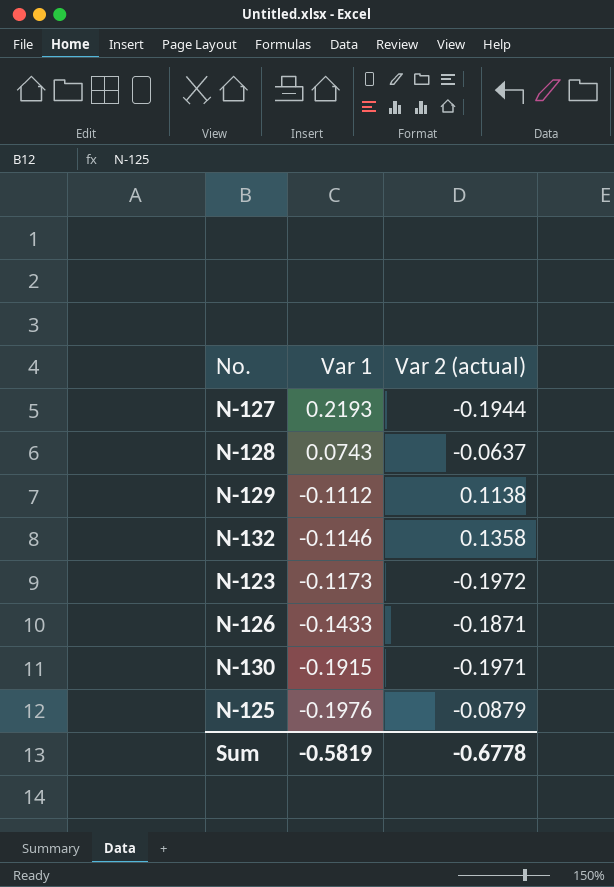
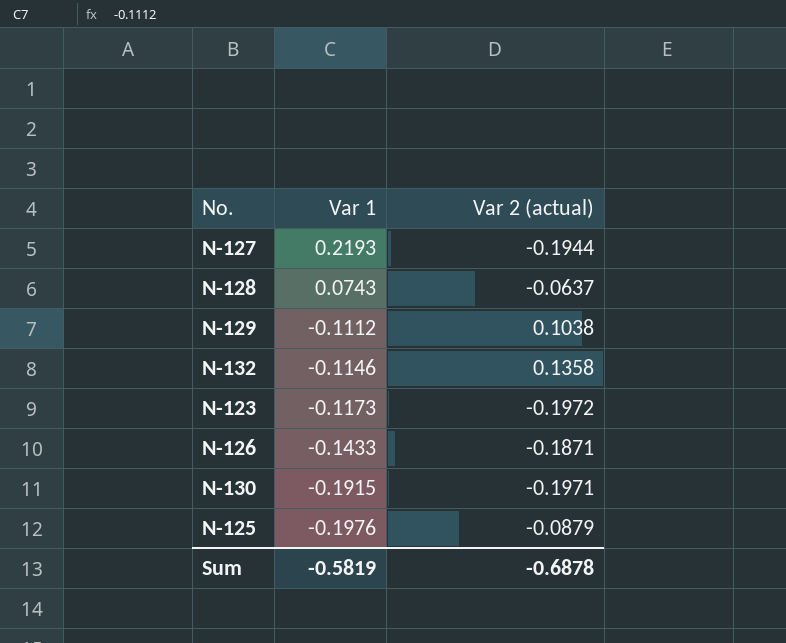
N-129 | Var 2 (actual): 0.1138 -> 0.1038
Sum | Var 2 (actual): -0.6778 -> -0.6878

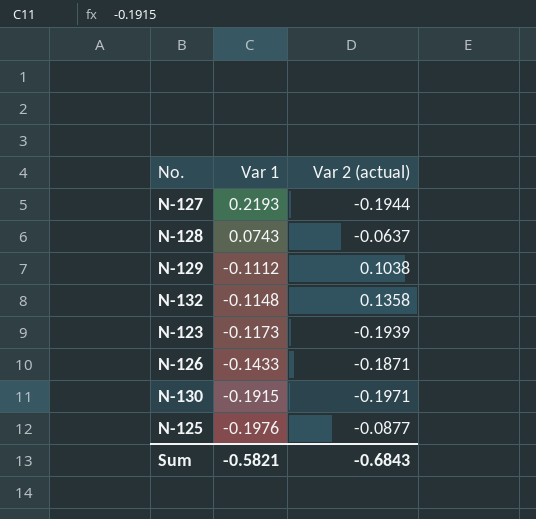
N-132 | Var 1: -0.1146 -> -0.1148
N-123 | Var 2 (actual): -0.1972 -> -0.1939
N-125 | Var 2 (actual): -0.0879 -> -0.0877
Sum | Var 1: -0.5819 -> -0.5821
Sum | Var 2 (actual): -0.6878 -> -0.6843

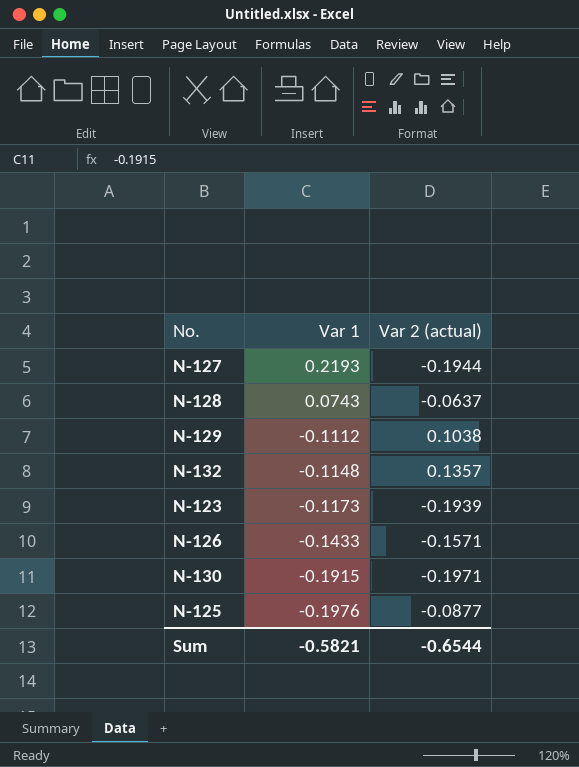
N-132 | Var 2 (actual): 0.1358 -> 0.1357
N-126 | Var 2 (actual): -0.1871 -> -0.1571
Sum | Var 2 (actual): -0.6843 -> -0.6544

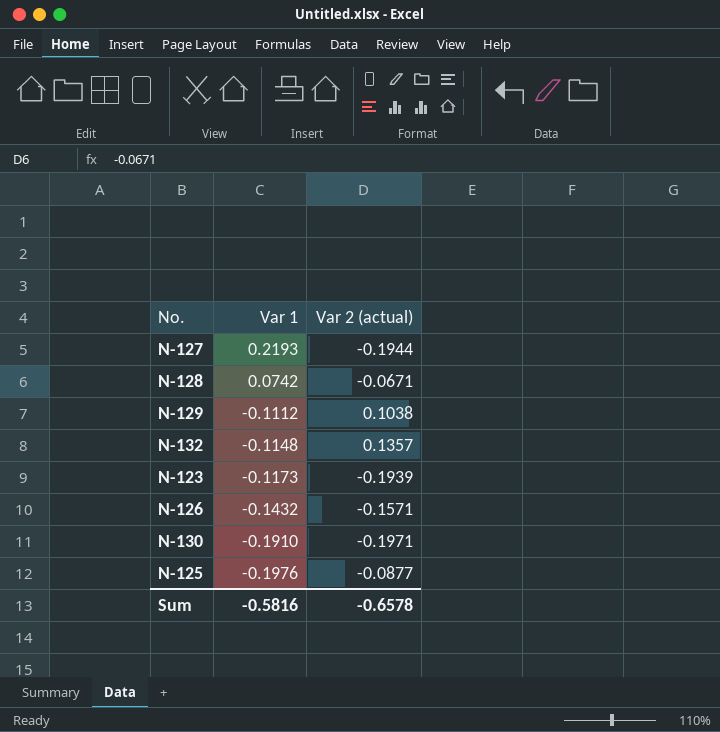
N-128 | Var 1: 0.0743 -> 0.0742
N-128 | Var 2 (actual): -0.0637 -> -0.0671
N-126 | Var 1: -0.1433 -> -0.1432
N-130 | Var 1: -0.1915 -> -0.1910
Sum | Var 1: -0.5821 -> -0.5816
Sum | Var 2 (actual): -0.6544 -> -0.6578

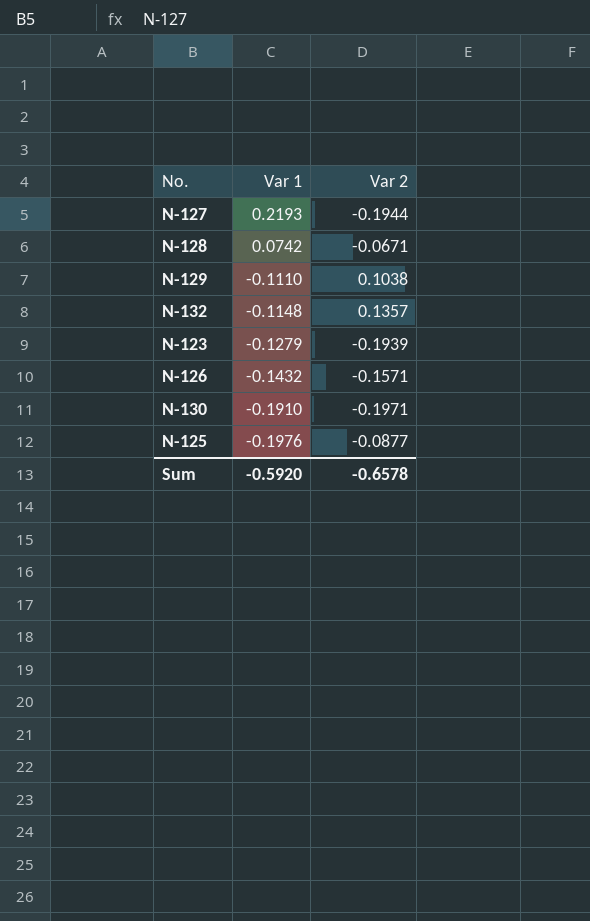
column name: Var 2 (actual) -> Var 2
N-129 | Var 1: -0.1112 -> -0.1110
N-123 | Var 1: -0.1173 -> -0.1279
Sum | Var 1: -0.5816 -> -0.5920

